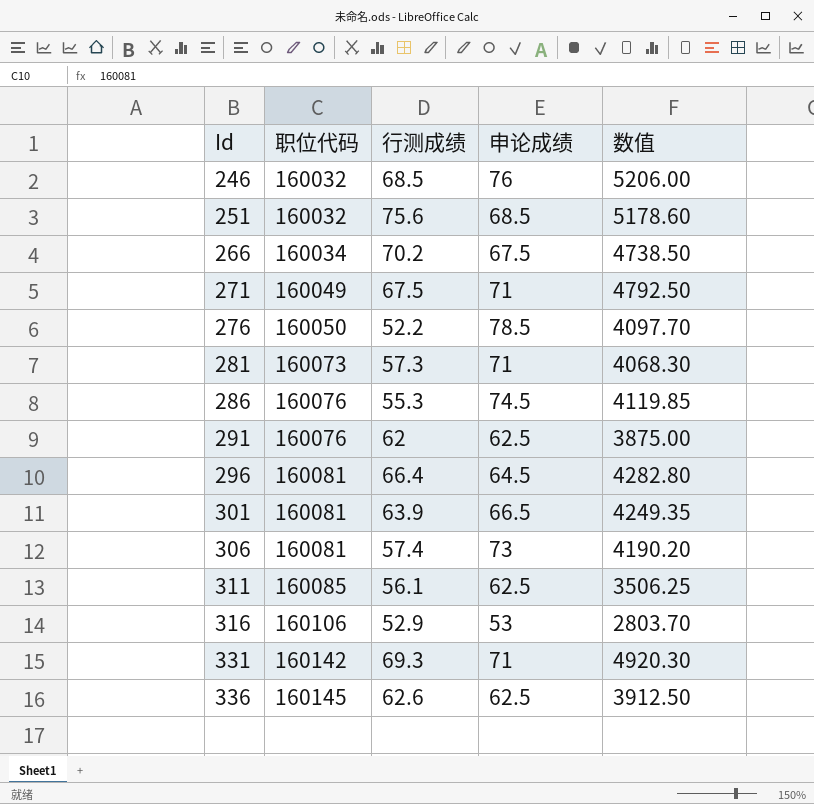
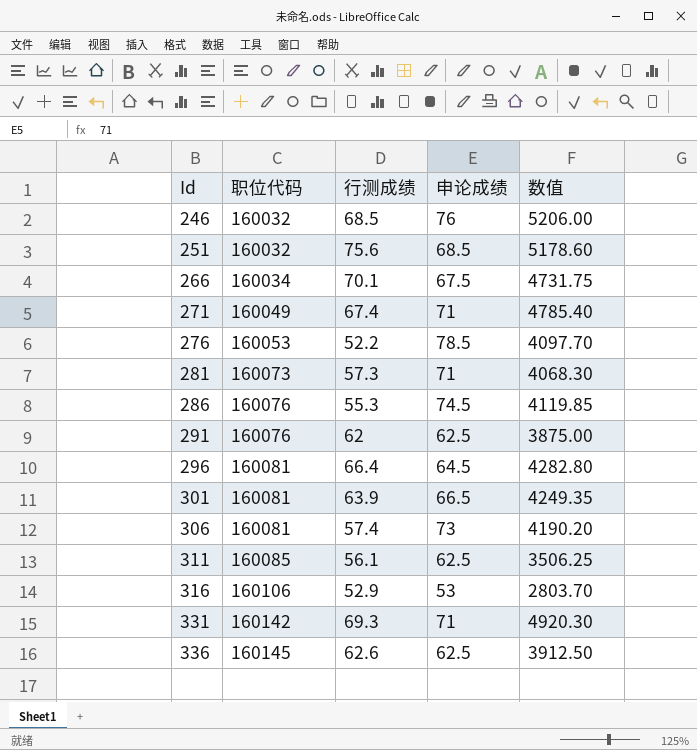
266 | 行测成绩: 70.2 -> 70.1
266 | 数值: 4738.50 -> 4731.75
271 | 行测成绩: 67.5 -> 67.4
271 | 数值: 4792.50 -> 4785.40
276 | 职位代码: 160050 -> 160053

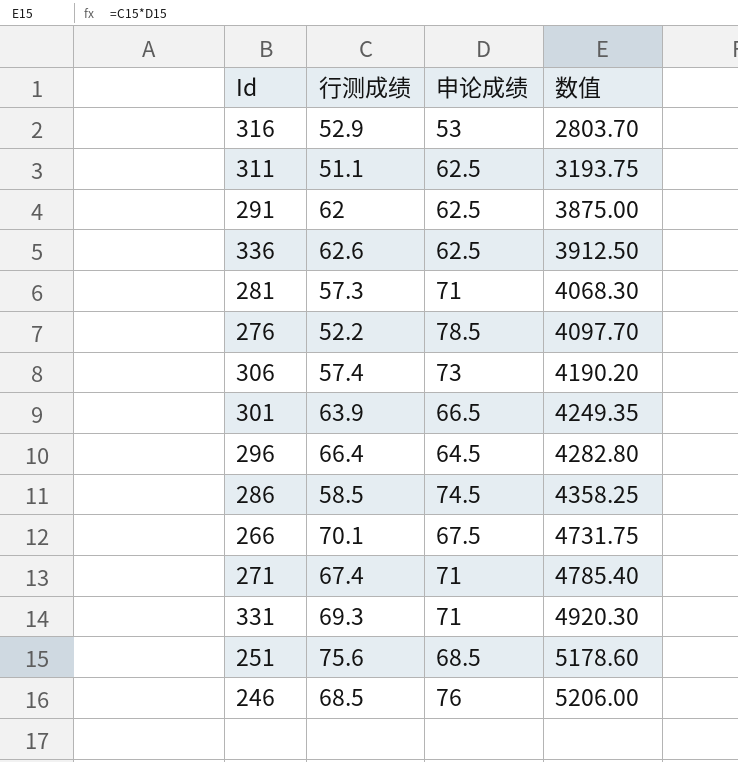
row order: Id ascending -> 数值 ascending
column 职位代码 | position: 2 -> none
311 | 行测成绩: 56.1 -> 51.1
311 | 数值: 3506.25 -> 3193.75
286 | 行测成绩: 55.3 -> 58.5
286 | 数值: 4119.85 -> 4358.25

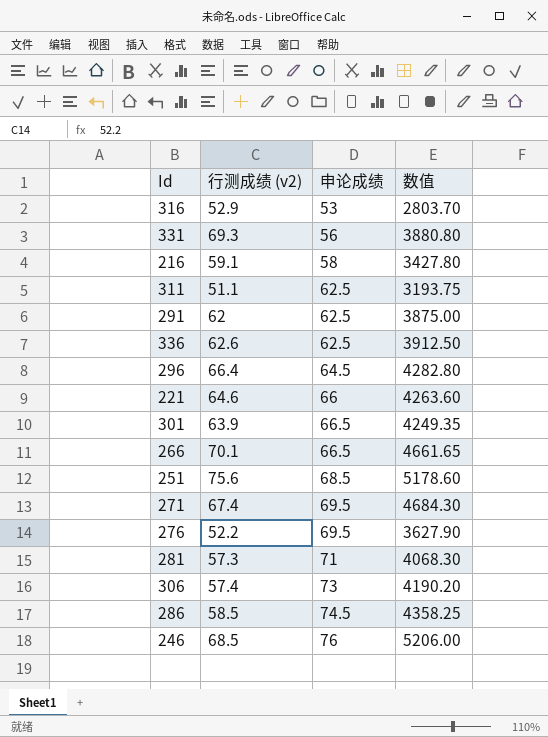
row order: 数值 ascending -> 申论成绩 ascending
column name: 行测成绩 -> 行测成绩 (v2)
331 | 申论成绩: 71 -> 56
331 | 数值: 4920.30 -> 3880.80
row 216: none -> 59.1 | 58 | 3427.80
row 221: none -> 64.6 | 66 | 4263.60
266 | 申论成绩: 67.5 -> 66.5
266 | 数值: 4731.75 -> 4661.65
271 | 申论成绩: 71 -> 69.5
271 | 数值: 4785.40 -> 4684.30
276 | 申论成绩: 78.5 -> 69.5
276 | 数值: 4097.70 -> 3627.90

